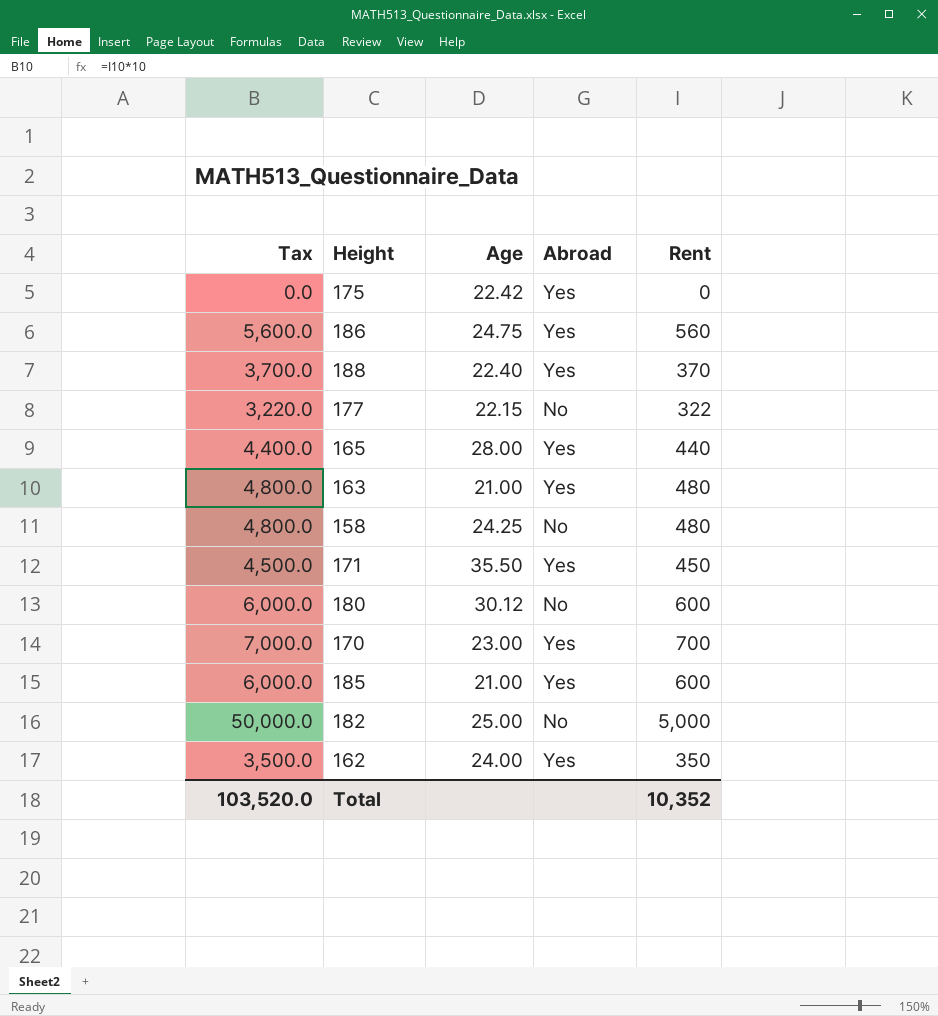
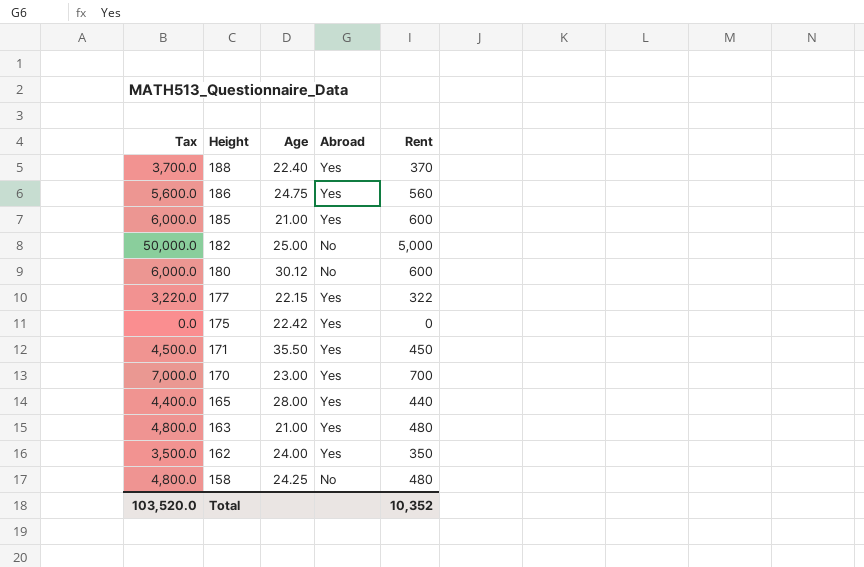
row order: none -> Height descending
177 | Abroad: No -> Yes

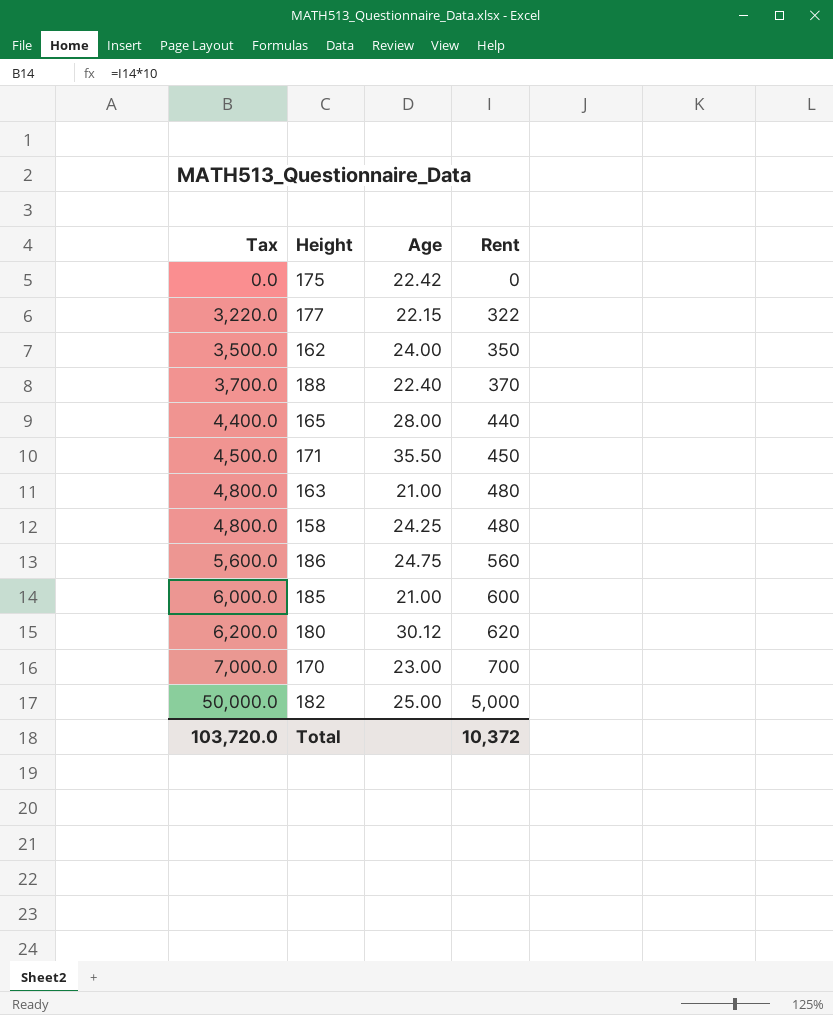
row order: Height descending -> Tax ascending
column Abroad | position: 4 -> none
180 | Tax: 6,000.0 -> 6,200.0
180 | Rent: 600 -> 620
Total | Tax: 103,520.0 -> 103,720.0
Total | Rent: 10,352 -> 10,372

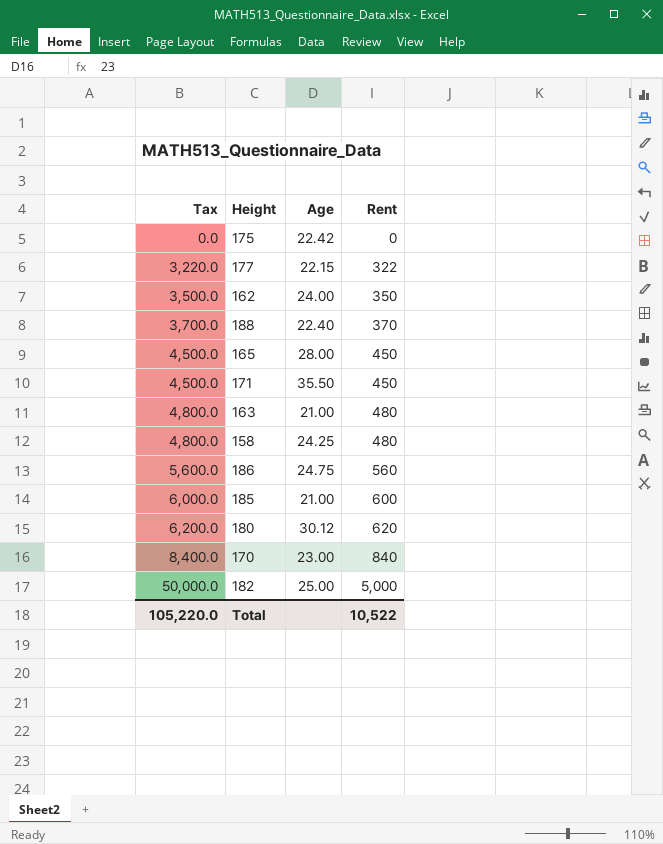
165 | Tax: 4,400.0 -> 4,500.0
165 | Rent: 440 -> 450
170 | Tax: 7,000.0 -> 8,400.0
170 | Rent: 700 -> 840
Total | Tax: 103,720.0 -> 105,220.0
Total | Rent: 10,372 -> 10,522

